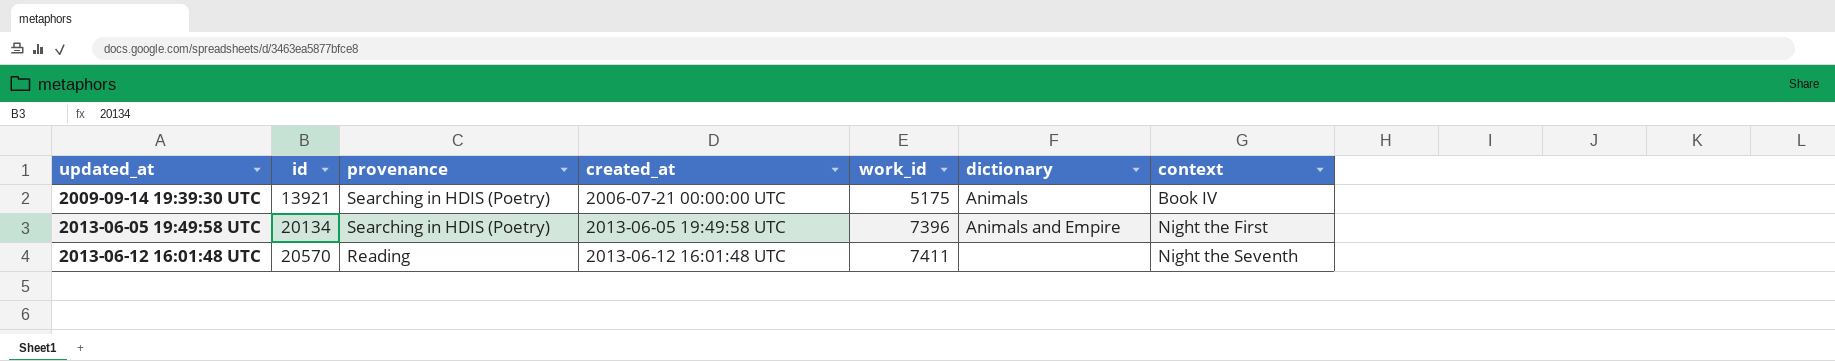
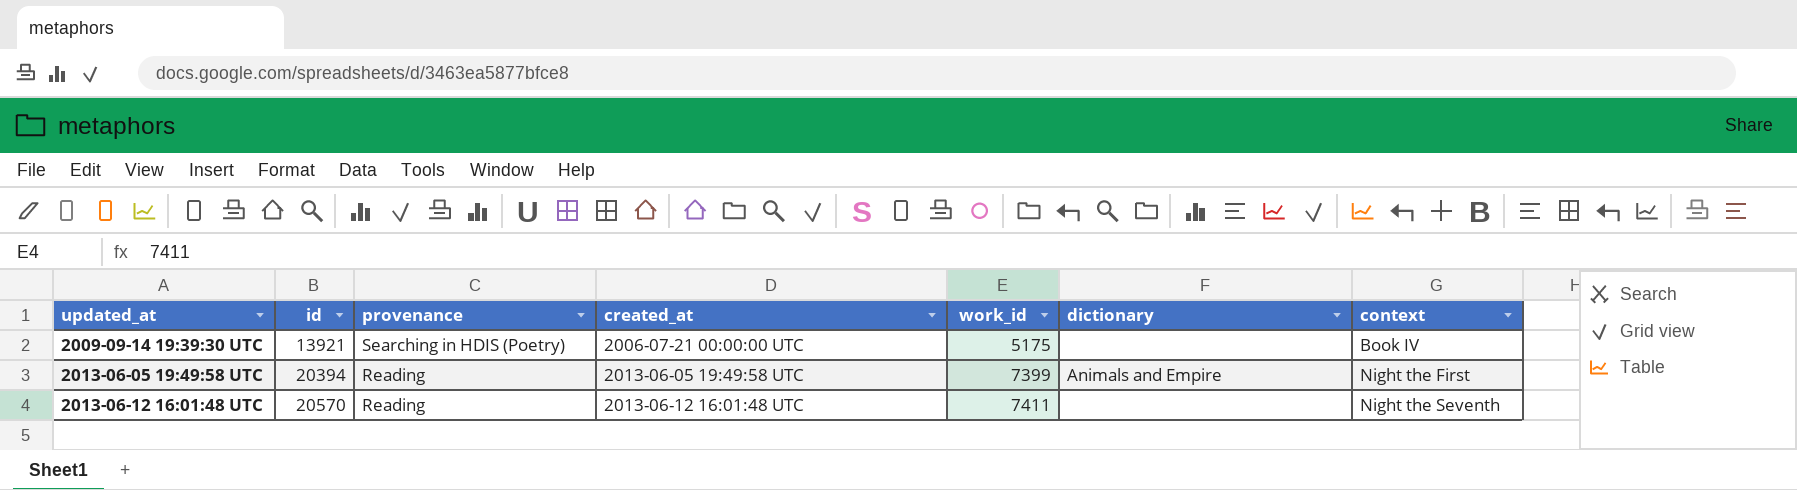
2009-09-14 19:39:30 UTC | dictionary: Animals -> none
2013-06-05 19:49:58 UTC | id: 20134 -> 20394
2013-06-05 19:49:58 UTC | provenance: Searching in HDIS (Poetry) -> Reading
2013-06-05 19:49:58 UTC | work_id: 7396 -> 7399

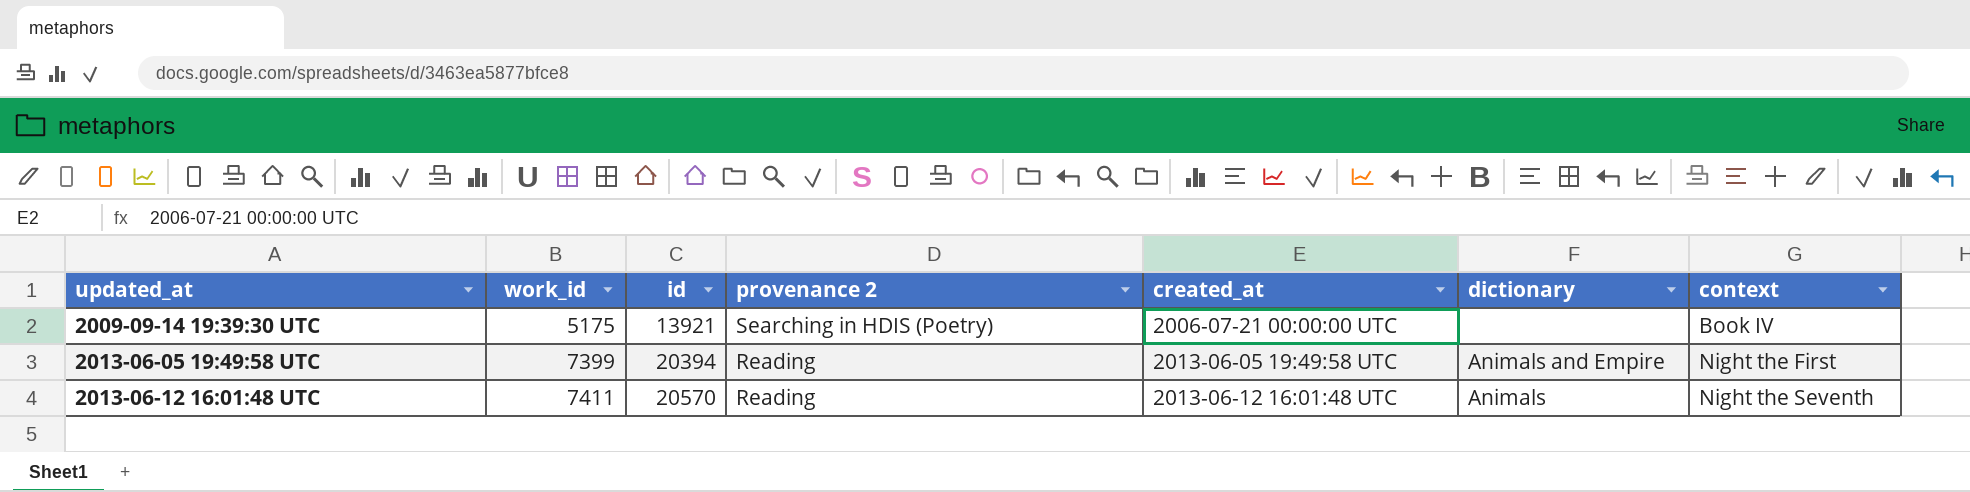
column work_id | position: 5 -> 2
column name: provenance -> provenance 2
2013-06-12 16:01:48 UTC | dictionary: none -> Animals

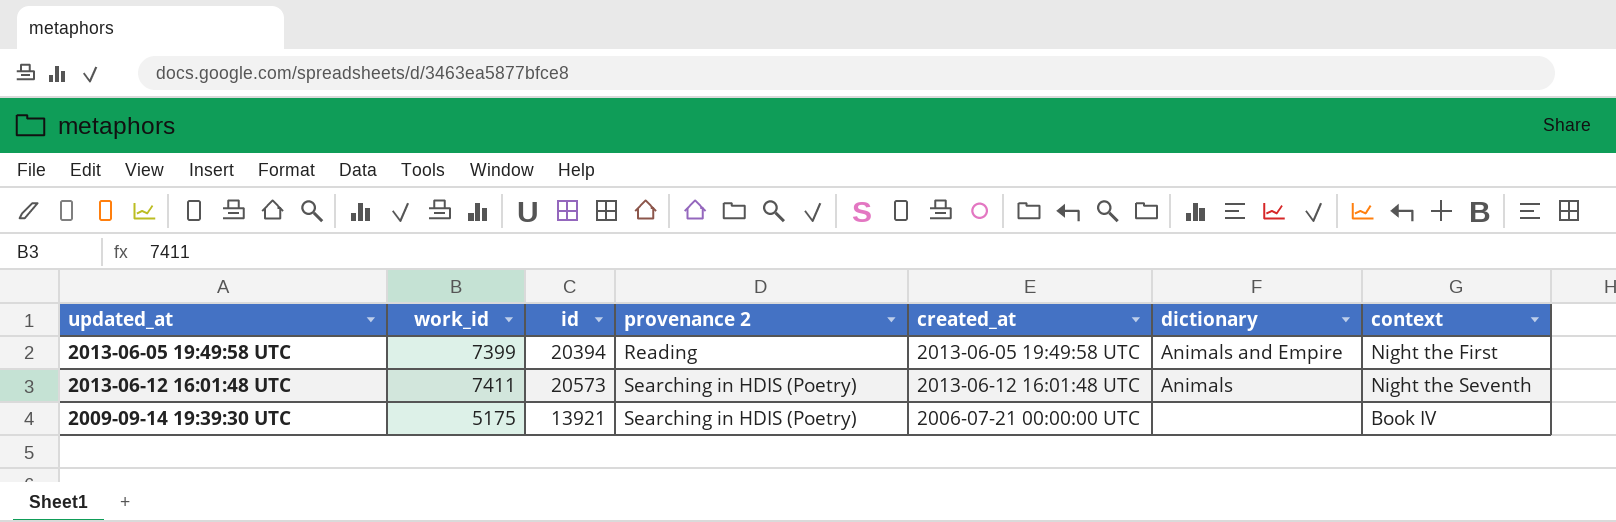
row order: updated_at ascending -> provenance 2 ascending
2013-06-12 16:01:48 UTC | id: 20570 -> 20573
2013-06-12 16:01:48 UTC | provenance 2: Reading -> Searching in HDIS (Poetry)

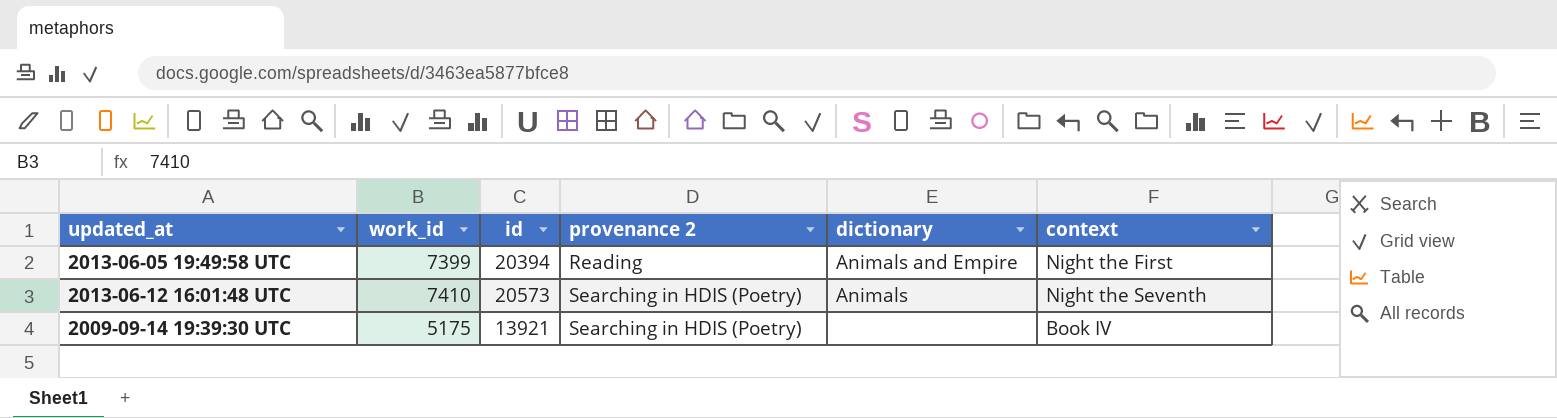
column created_at | position: 5 -> none
2013-06-12 16:01:48 UTC | work_id: 7411 -> 7410

